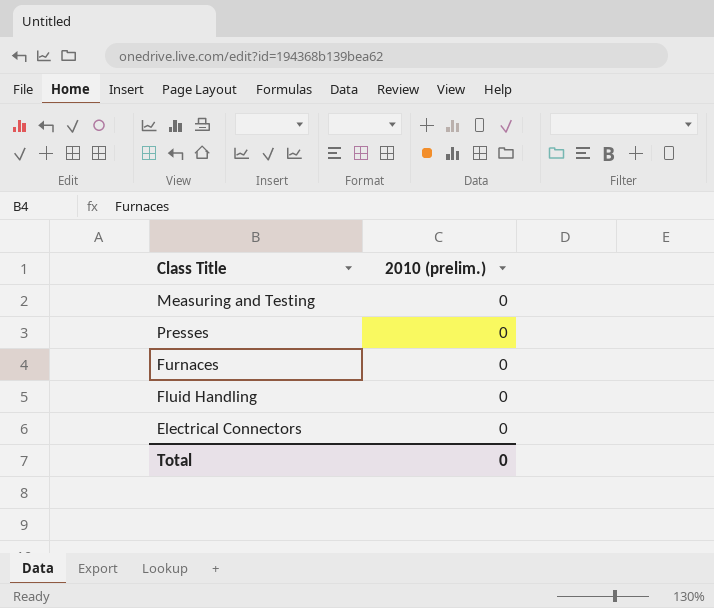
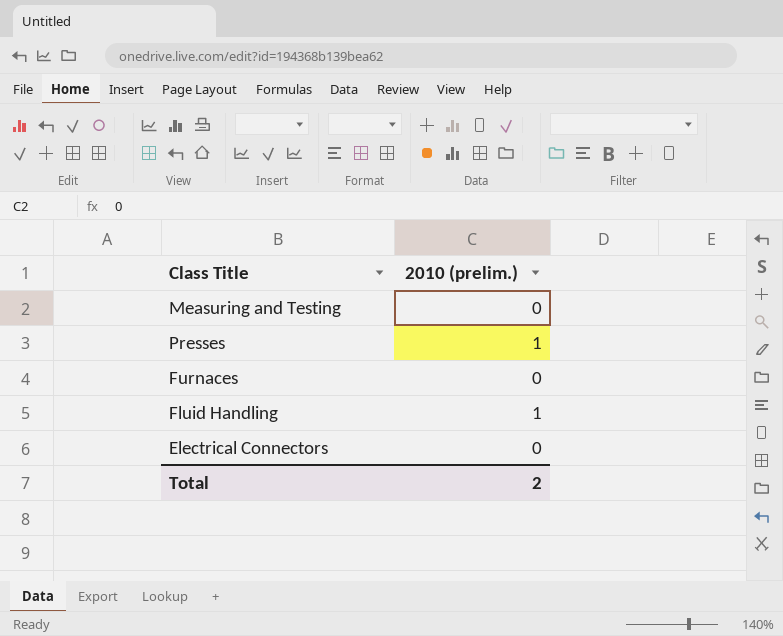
Presses | 2010 (prelim.): 0 -> 1
Fluid Handling | 2010 (prelim.): 0 -> 1
Total | 2010 (prelim.): 0 -> 2

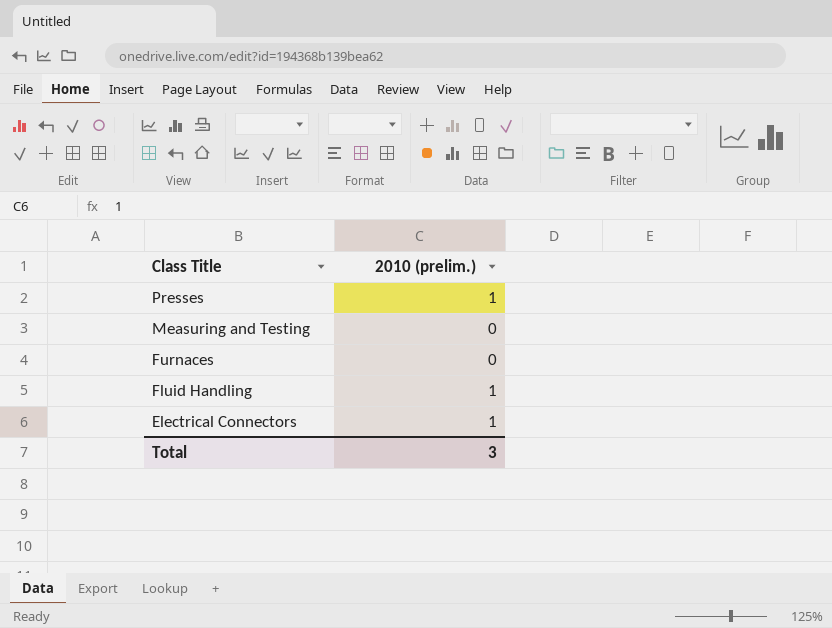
row order: none -> Class Title descending
Electrical Connectors | 2010 (prelim.): 0 -> 1
Total | 2010 (prelim.): 2 -> 3

